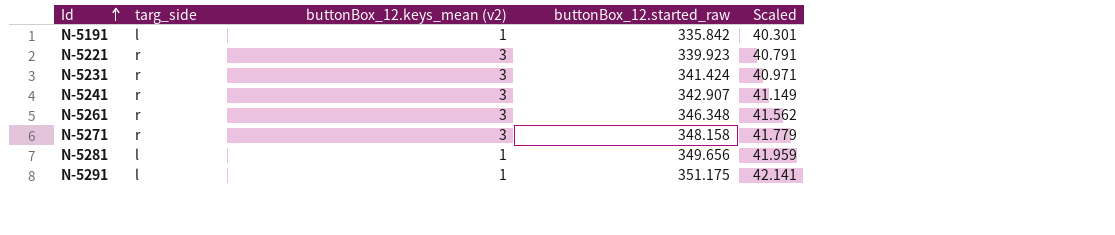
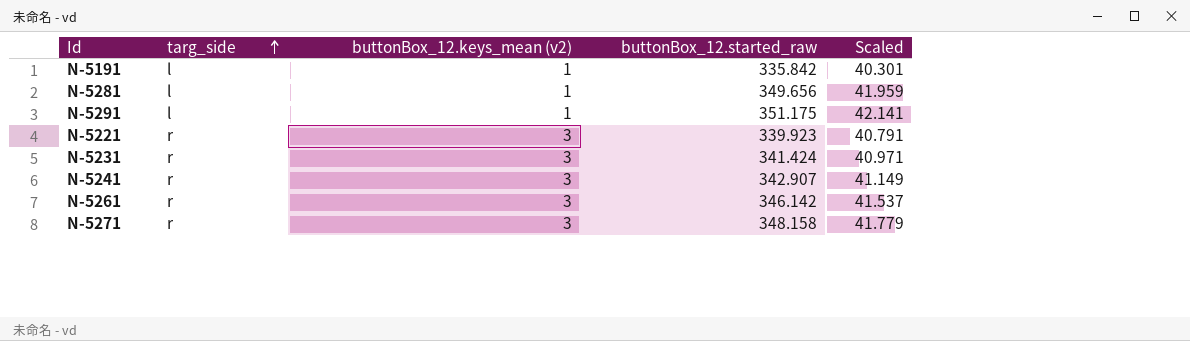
row order: Id ascending -> targ_side ascending
N-5261 | buttonBox_12.started_raw: 346.348 -> 346.142
N-5261 | Scaled: 41.562 -> 41.537

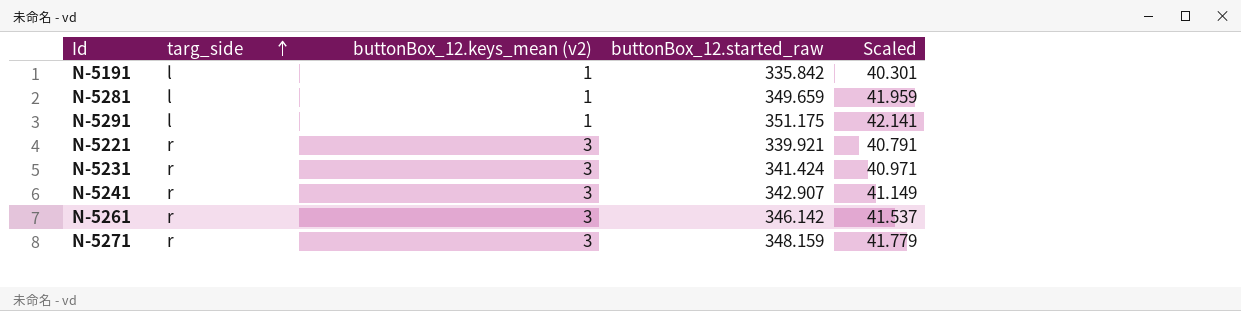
N-5281 | buttonBox_12.started_raw: 349.656 -> 349.659
N-5221 | buttonBox_12.started_raw: 339.923 -> 339.921
N-5271 | buttonBox_12.started_raw: 348.158 -> 348.159

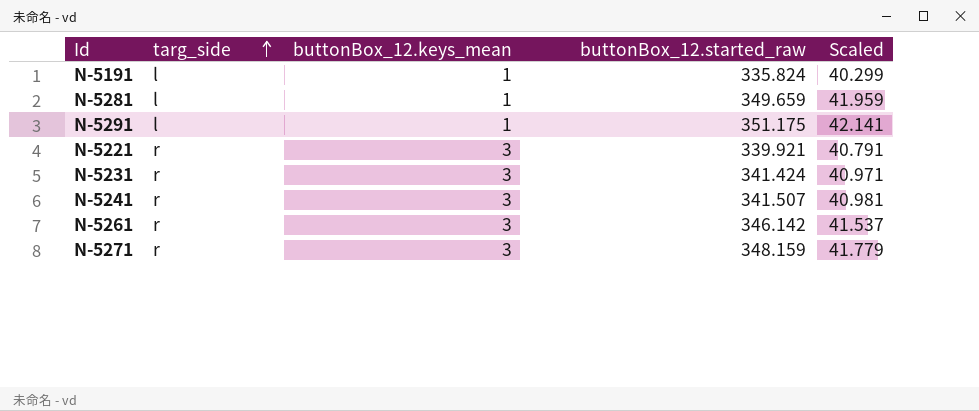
column name: buttonBox_12.keys_mean (v2) -> buttonBox_12.keys_mean
N-5191 | buttonBox_12.started_raw: 335.842 -> 335.824
N-5191 | Scaled: 40.301 -> 40.299
N-5241 | buttonBox_12.started_raw: 342.907 -> 341.507
N-5241 | Scaled: 41.149 -> 40.981

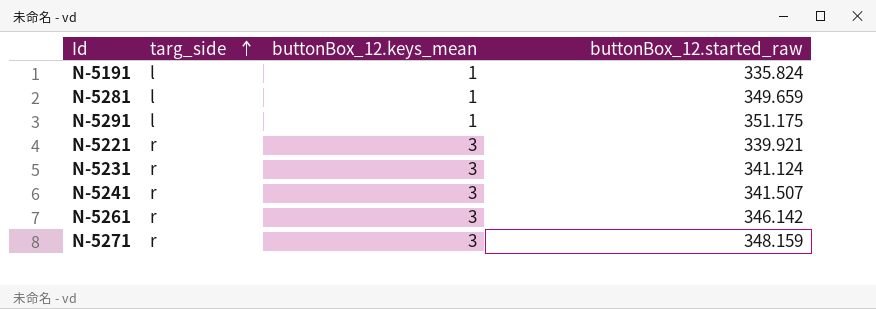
column Scaled | formula: [buttonBox_12.started_raw] * 0.12 -> none
N-5231 | buttonBox_12.started_raw: 341.424 -> 341.124

